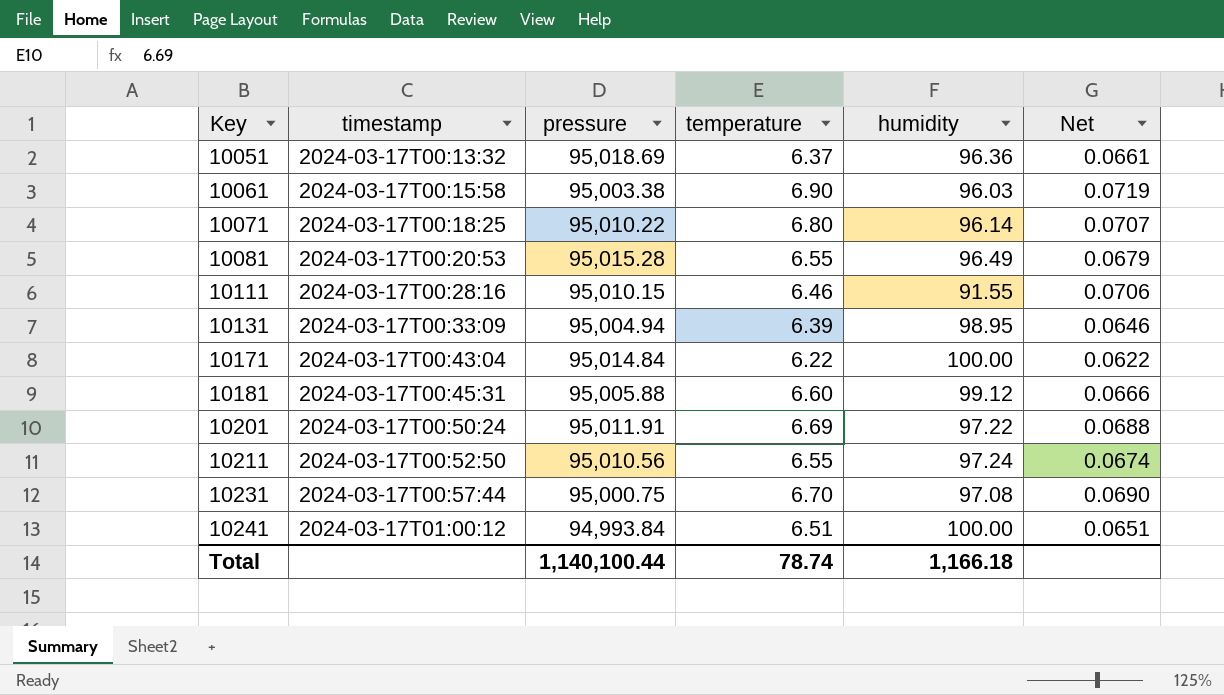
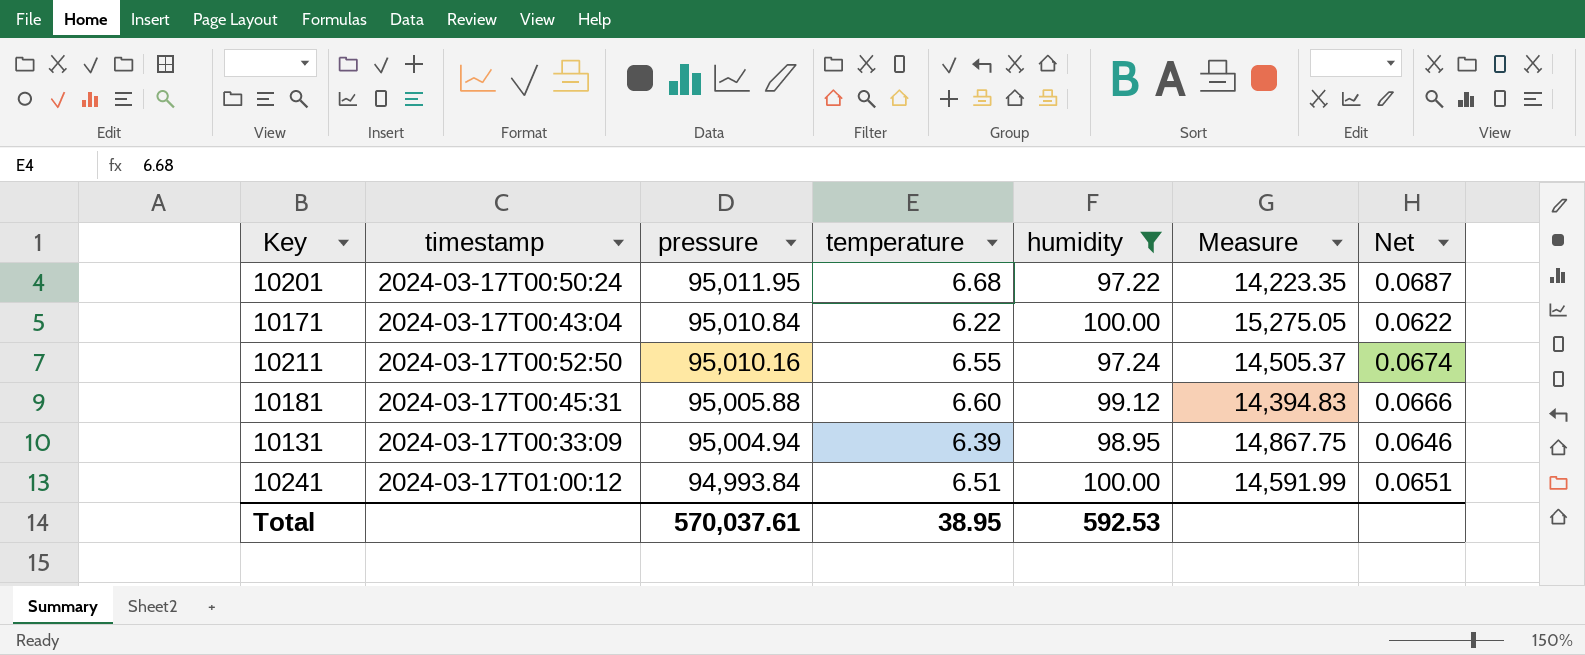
filter: none -> humidity >= 97.22
row order: Key ascending -> pressure descending
column Measure | formula: none -> [pressure] / [temperature]
10201 | pressure: 95,011.91 -> 95,011.95
10201 | temperature: 6.69 -> 6.68
10201 | Net: 0.0688 -> 0.0687
10171 | pressure: 95,014.84 -> 95,010.84
10211 | pressure: 95,010.56 -> 95,010.16
Total | pressure: 1,140,100.44 -> 570,037.61
Total | temperature: 78.74 -> 38.95
Total | humidity: 1,166.18 -> 592.53

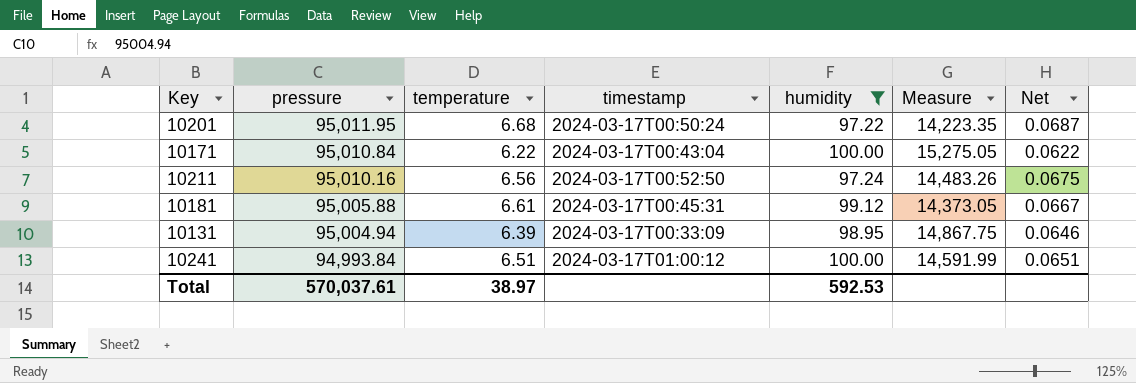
column timestamp | position: 2 -> 4
10211 | temperature: 6.55 -> 6.56
10211 | Measure: 14,505.37 -> 14,483.26
10211 | Net: 0.0674 -> 0.0675
10181 | temperature: 6.60 -> 6.61
10181 | Measure: 14,394.83 -> 14,373.05
10181 | Net: 0.0666 -> 0.0667
Total | temperature: 38.95 -> 38.97

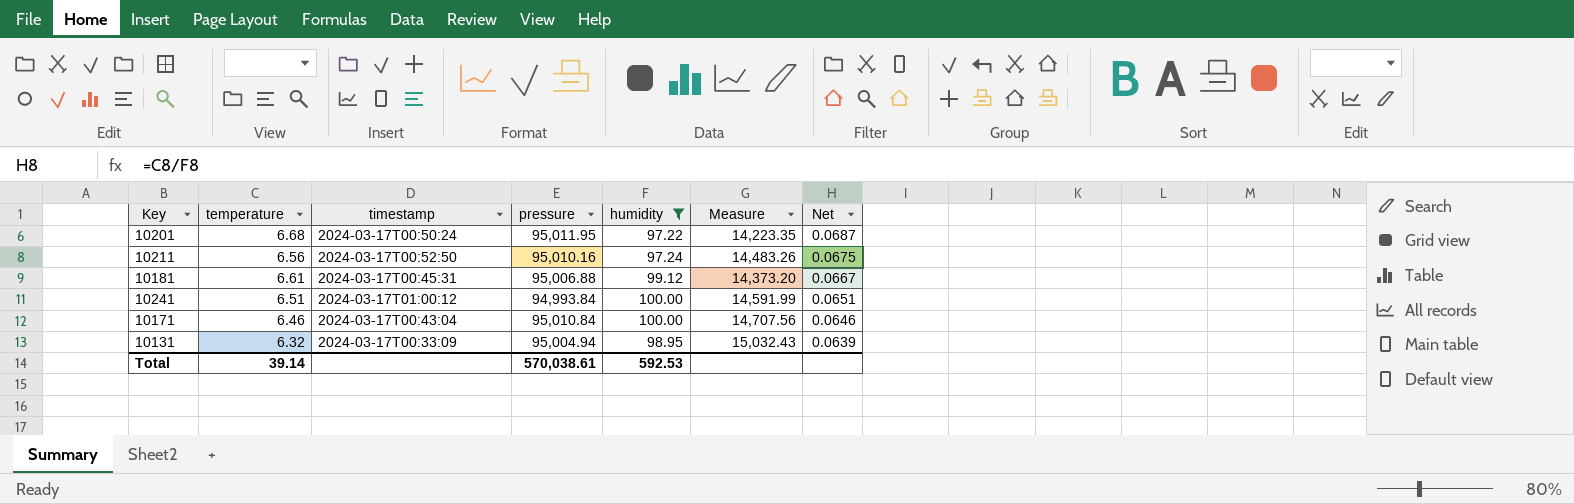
row order: pressure descending -> Net descending
column pressure | position: 2 -> 4
10181 | pressure: 95,005.88 -> 95,006.88
10181 | Measure: 14,373.05 -> 14,373.20
10171 | temperature: 6.22 -> 6.46
10171 | Measure: 15,275.05 -> 14,707.56
10171 | Net: 0.0622 -> 0.0646
10131 | temperature: 6.39 -> 6.32
10131 | Measure: 14,867.75 -> 15,032.43
10131 | Net: 0.0646 -> 0.0639
Total | temperature: 38.97 -> 39.14
Total | pressure: 570,037.61 -> 570,038.61

